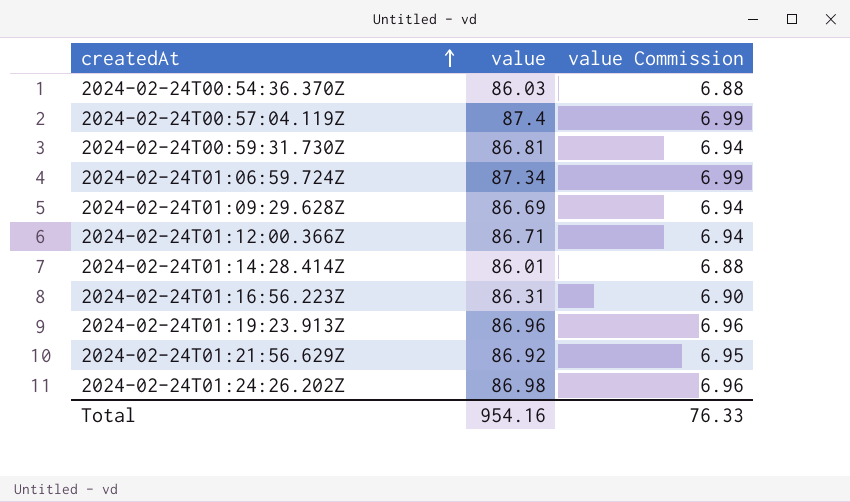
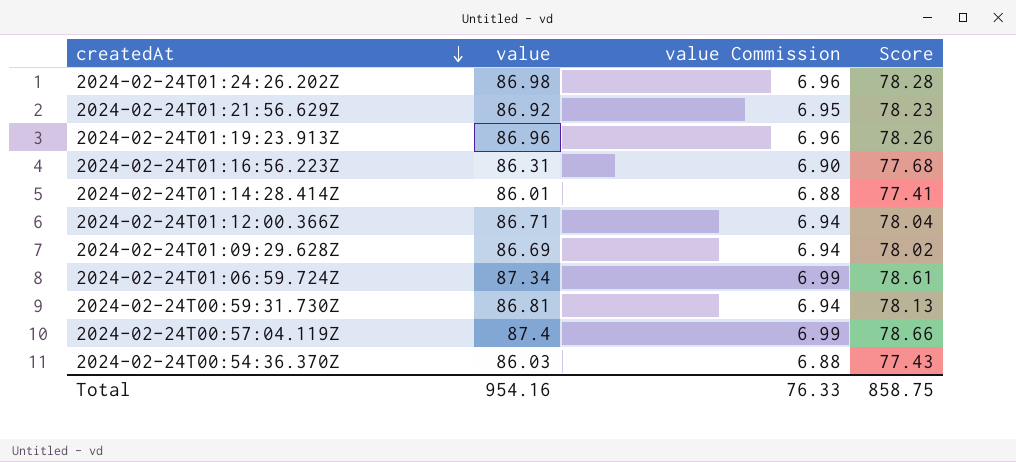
row order: createdAt ascending -> createdAt descending
column Score | formula: none -> [value] * 0.9

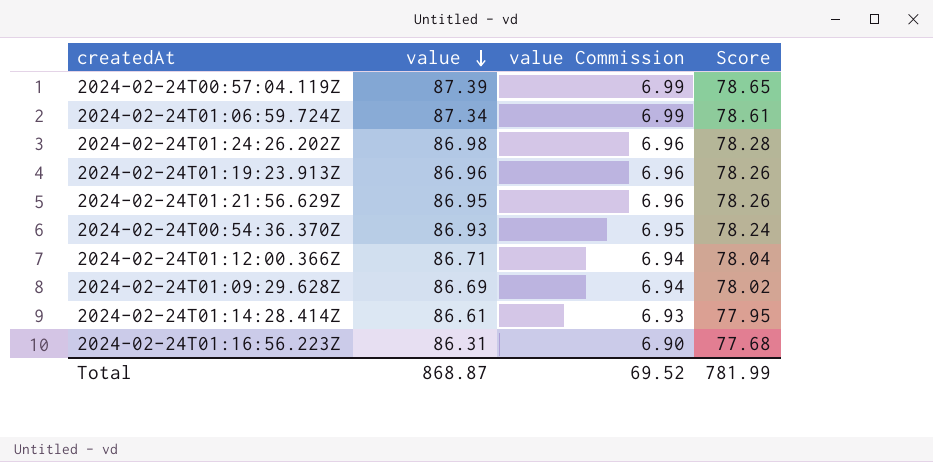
row order: createdAt descending -> value descending
row 2024-02-24T00:59:31.730Z: 86.81 | 6.94 | 78.13 -> none
2024-02-24T00:57:04.119Z | value: 87.4 -> 87.39
2024-02-24T00:57:04.119Z | Score: 78.66 -> 78.65
2024-02-24T01:21:56.629Z | value: 86.92 -> 86.95
2024-02-24T01:21:56.629Z | value Commission: 6.95 -> 6.96
2024-02-24T01:21:56.629Z | Score: 78.23 -> 78.26
2024-02-24T00:54:36.370Z | value: 86.03 -> 86.93
2024-02-24T00:54:36.370Z | value Commission: 6.88 -> 6.95
2024-02-24T00:54:36.370Z | Score: 77.43 -> 78.24
2024-02-24T01:14:28.414Z | value: 86.01 -> 86.61
2024-02-24T01:14:28.414Z | value Commission: 6.88 -> 6.93
2024-02-24T01:14:28.414Z | Score: 77.41 -> 77.95
Total | value: 954.16 -> 868.87
Total | value Commission: 76.33 -> 69.52
Total | Score: 858.75 -> 781.99

